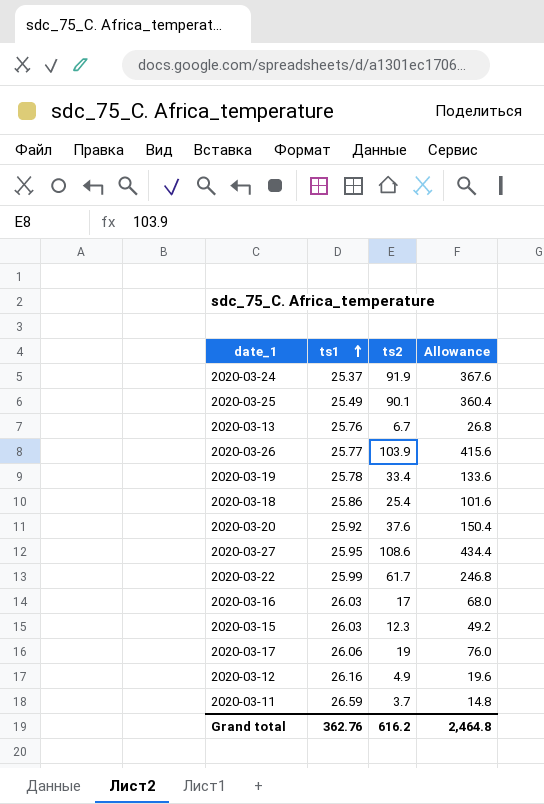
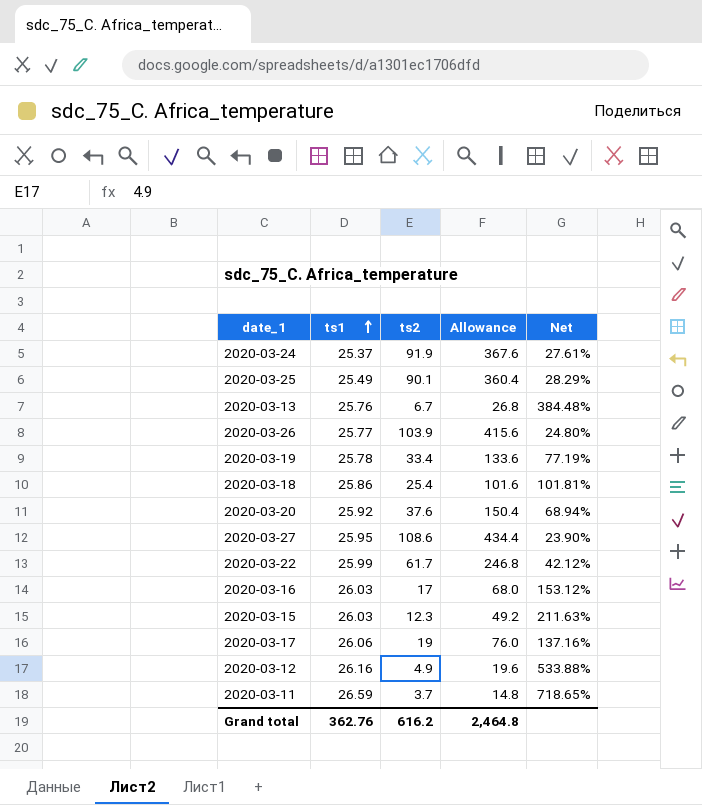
column Net | formula: none -> [ts1] / [ts2]

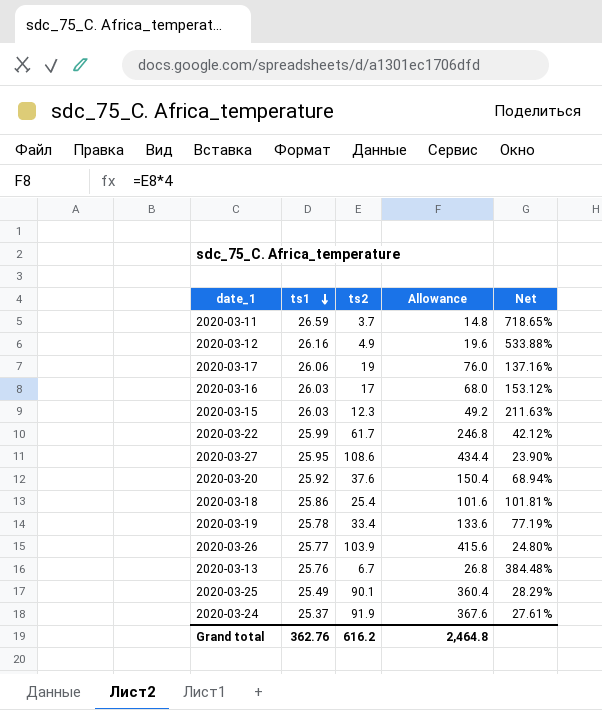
row order: ts1 ascending -> ts1 descending

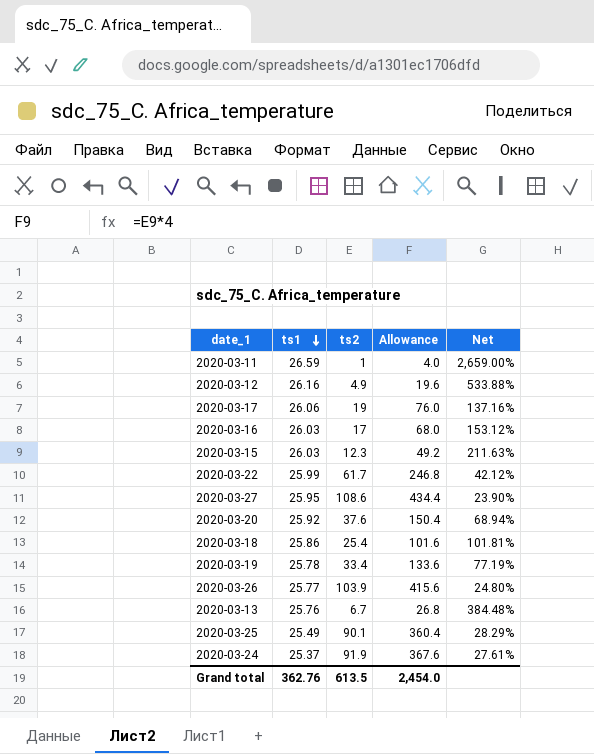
2020-03-11 | ts2: 3.7 -> 1
2020-03-11 | Allowance: 14.8 -> 4.0
2020-03-11 | Net: 718.65% -> 2,659.00%
Grand total | ts2: 616.2 -> 613.5
Grand total | Allowance: 2,464.8 -> 2,454.0

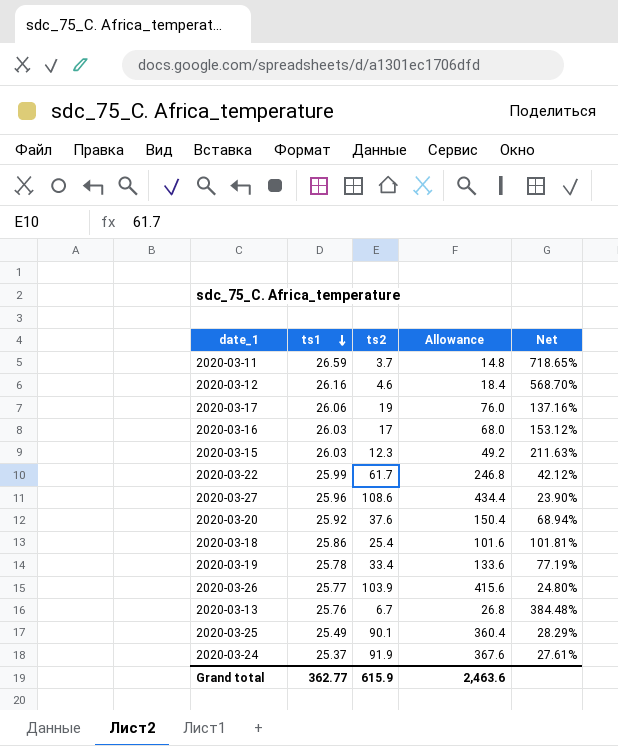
2020-03-11 | ts2: 1 -> 3.7
2020-03-11 | Allowance: 4.0 -> 14.8
2020-03-11 | Net: 2,659.00% -> 718.65%
2020-03-12 | ts2: 4.9 -> 4.6
2020-03-12 | Allowance: 19.6 -> 18.4
2020-03-12 | Net: 533.88% -> 568.70%
2020-03-27 | ts1: 25.95 -> 25.96
Grand total | ts1: 362.76 -> 362.77
Grand total | ts2: 613.5 -> 615.9
Grand total | Allowance: 2,454.0 -> 2,463.6

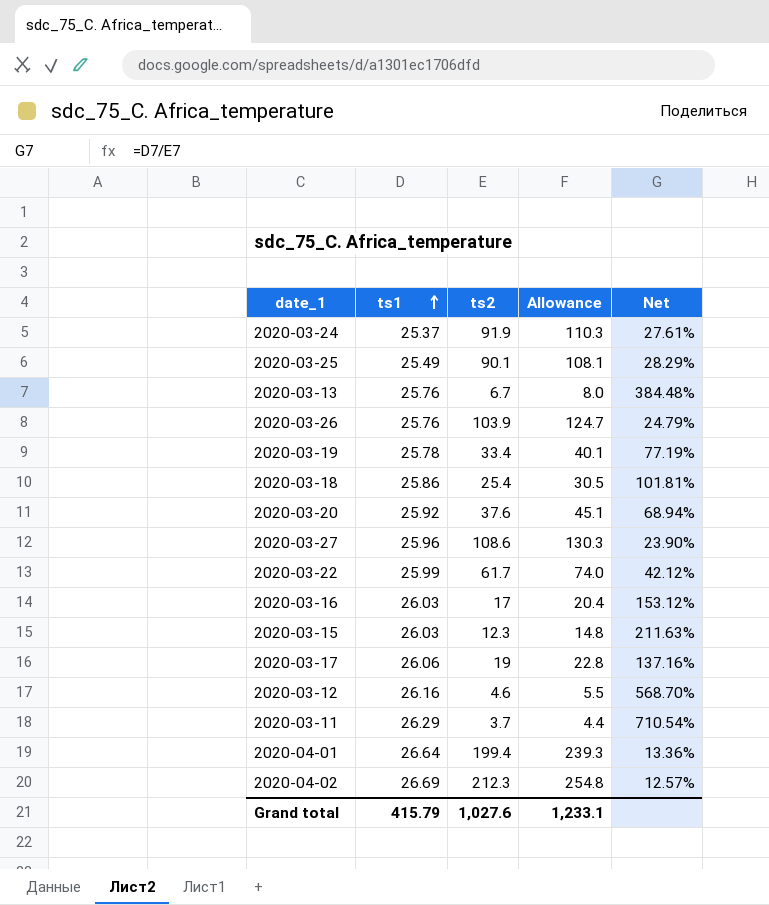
row order: ts1 descending -> ts1 ascending
column Allowance | formula: [ts2] * 4 -> [ts2] * 1.2
2020-03-26 | ts1: 25.77 -> 25.76
2020-03-26 | Net: 24.80% -> 24.79%
2020-03-11 | ts1: 26.59 -> 26.29
2020-03-11 | Net: 718.65% -> 710.54%
row 2020-04-01: none -> 26.64 | 199.4 | 239.3 | 13.36%
row 2020-04-02: none -> 26.69 | 212.3 | 254.8 | 12.57%
Grand total | ts1: 362.77 -> 415.79
Grand total | ts2: 615.9 -> 1,027.6
Grand total | Allowance: 2,463.6 -> 1,233.1

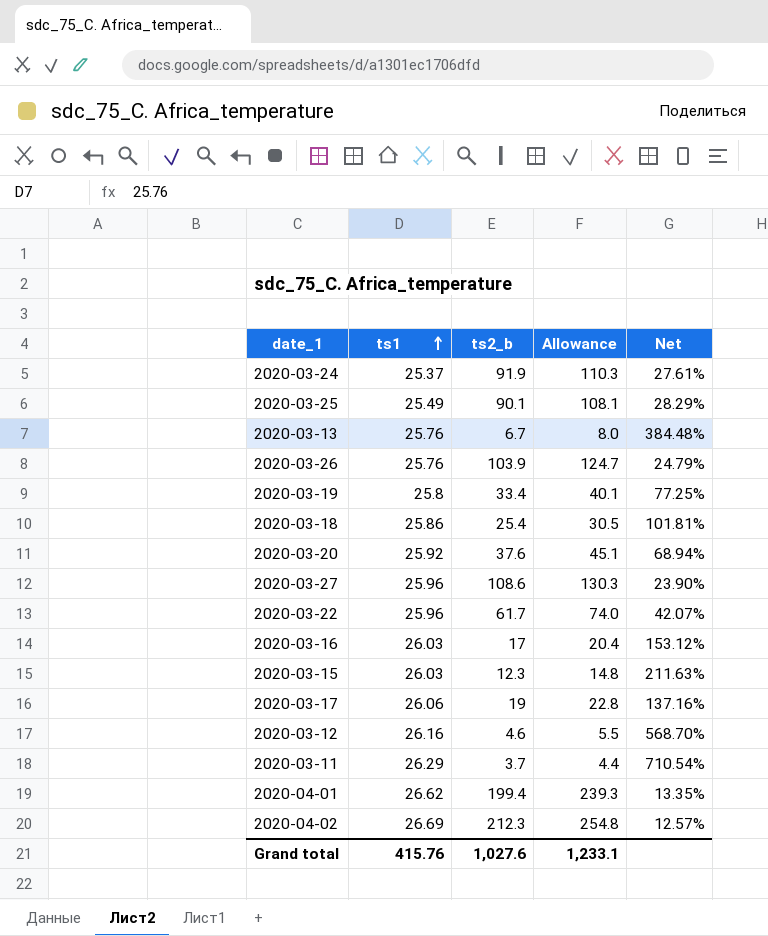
column name: ts2 -> ts2_b
2020-03-19 | ts1: 25.78 -> 25.8
2020-03-19 | Net: 77.19% -> 77.25%
2020-03-22 | ts1: 25.99 -> 25.96
2020-03-22 | Net: 42.12% -> 42.07%
2020-04-01 | ts1: 26.64 -> 26.62
2020-04-01 | Net: 13.36% -> 13.35%
Grand total | ts1: 415.79 -> 415.76

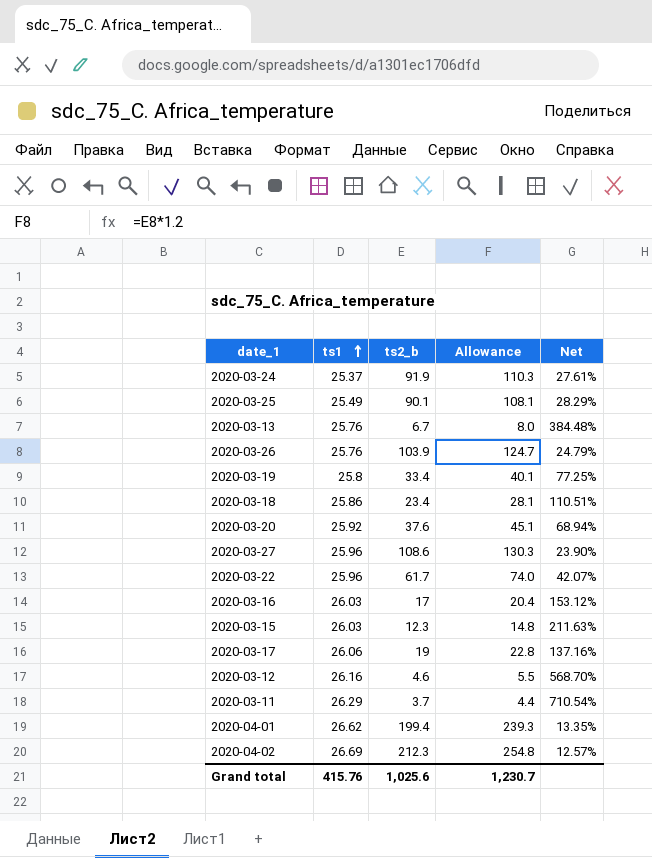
2020-03-18 | ts2_b: 25.4 -> 23.4
2020-03-18 | Allowance: 30.5 -> 28.1
2020-03-18 | Net: 101.81% -> 110.51%
Grand total | ts2_b: 1,027.6 -> 1,025.6
Grand total | Allowance: 1,233.1 -> 1,230.7

